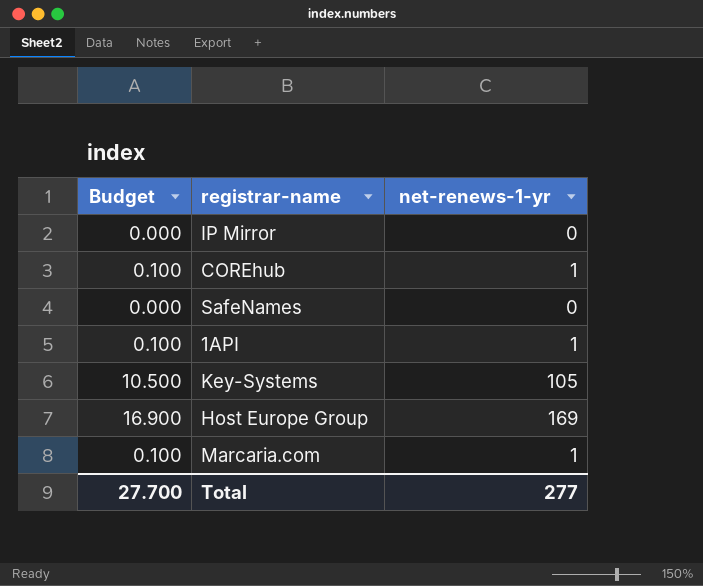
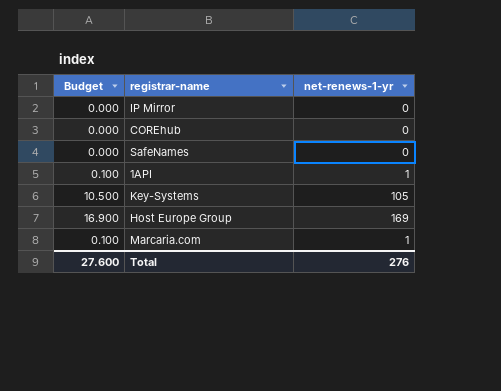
COREhub | Budget: 0.100 -> 0.000
COREhub | net-renews-1-yr: 1 -> 0
Total | Budget: 27.700 -> 27.600
Total | net-renews-1-yr: 277 -> 276

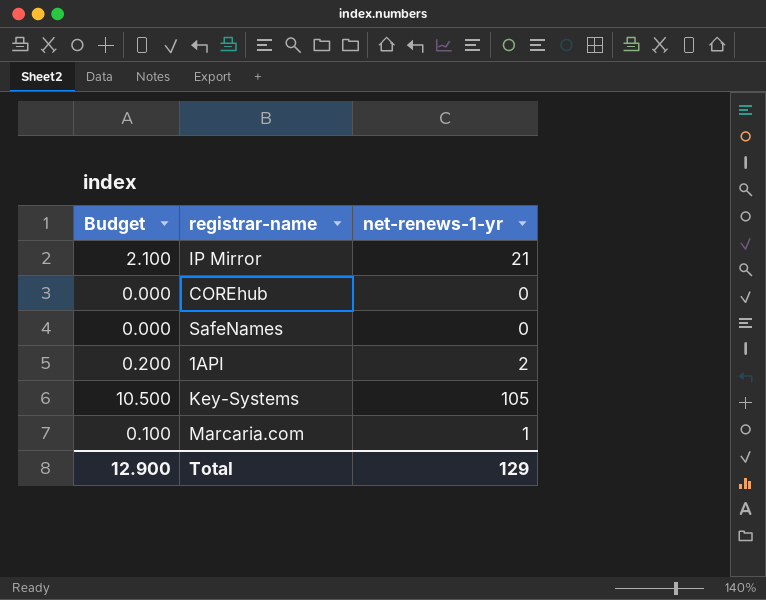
row Host Europe Group: 16.900 | 169 -> none
IP Mirror | Budget: 0.000 -> 2.100
IP Mirror | net-renews-1-yr: 0 -> 21
1API | Budget: 0.100 -> 0.200
1API | net-renews-1-yr: 1 -> 2
Total | Budget: 27.600 -> 12.900
Total | net-renews-1-yr: 276 -> 129

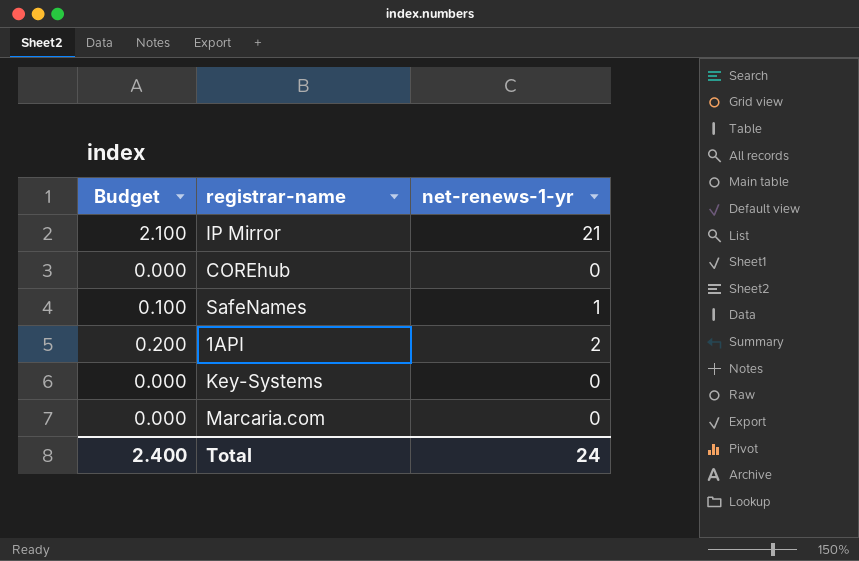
SafeNames | Budget: 0.000 -> 0.100
SafeNames | net-renews-1-yr: 0 -> 1
Key-Systems | Budget: 10.500 -> 0.000
Key-Systems | net-renews-1-yr: 105 -> 0
Marcaria.com | Budget: 0.100 -> 0.000
Marcaria.com | net-renews-1-yr: 1 -> 0
Total | Budget: 12.900 -> 2.400
Total | net-renews-1-yr: 129 -> 24

